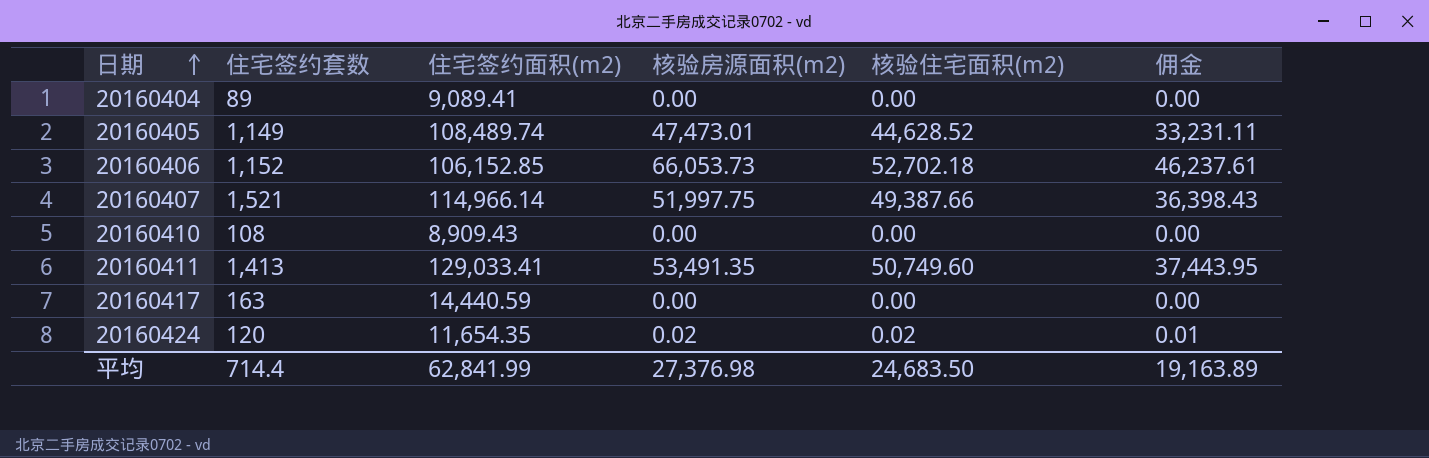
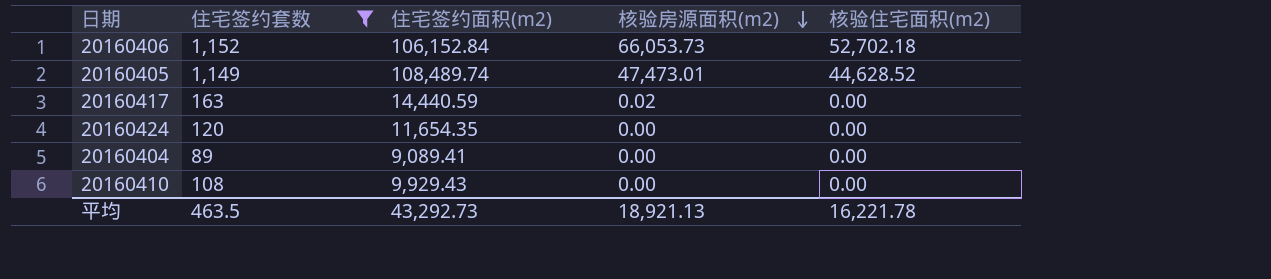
filter: none -> 住宅签约套数 <= 1,152
row order: 日期 ascending -> 核验房源面积(m2) descending
column 佣金 | formula: [核验房源面积(m2)] * 0.7 -> none
20160406 | 住宅签约面积(m2): 106,152.85 -> 106,152.84
20160417 | 核验房源面积(m2): 0.00 -> 0.02
20160424 | 核验房源面积(m2): 0.02 -> 0.00
20160424 | 核验住宅面积(m2): 0.02 -> 0.00
20160410 | 住宅签约面积(m2): 8,909.43 -> 9,929.43
平均 | 住宅签约套数: 714.4 -> 463.5
平均 | 住宅签约面积(m2): 62,841.99 -> 43,292.73
平均 | 核验房源面积(m2): 27,376.98 -> 18,921.13
平均 | 核验住宅面积(m2): 24,683.50 -> 16,221.78

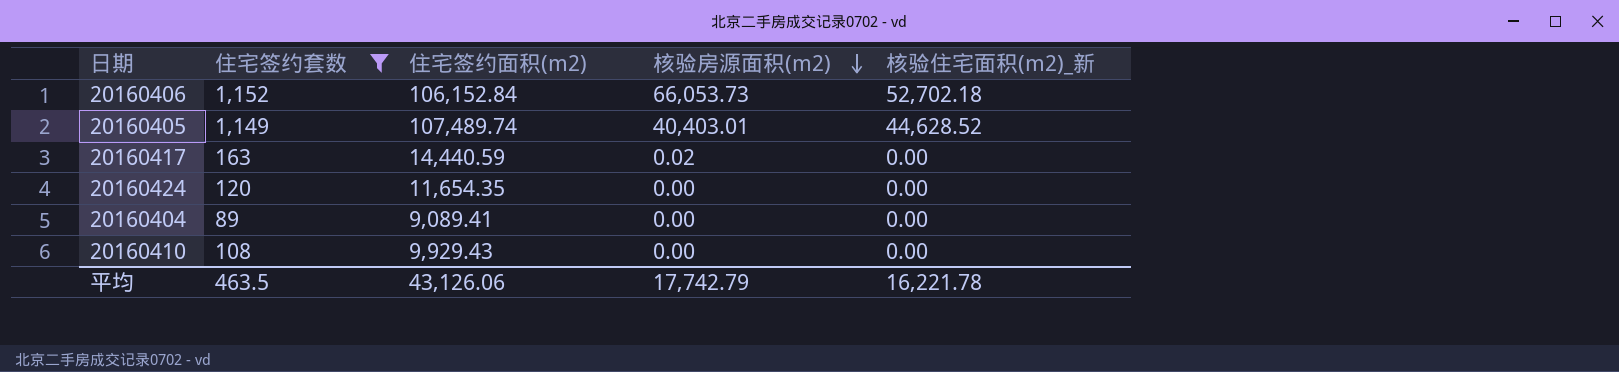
column name: 核验住宅面积(m2) -> 核验住宅面积(m2)_新
20160405 | 住宅签约面积(m2): 108,489.74 -> 107,489.74
20160405 | 核验房源面积(m2): 47,473.01 -> 40,403.01
平均 | 住宅签约面积(m2): 43,292.73 -> 43,126.06
平均 | 核验房源面积(m2): 18,921.13 -> 17,742.79

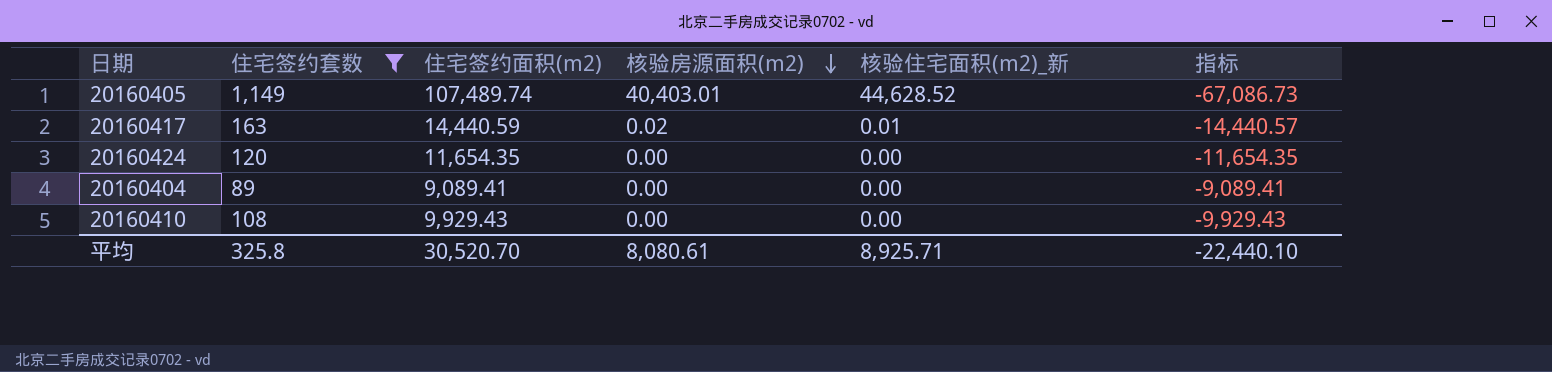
column 指标 | formula: none -> [核验房源面积(m2)] - [住宅签约面积(m2)]
row 20160406: 1,152 | 106,152.84 | 66,053.73 | 52,702.18 -> none
20160417 | 核验住宅面积(m2)_新: 0.00 -> 0.01
平均 | 住宅签约套数: 463.5 -> 325.8
平均 | 住宅签约面积(m2): 43,126.06 -> 30,520.70
平均 | 核验房源面积(m2): 17,742.79 -> 8,080.61
平均 | 核验住宅面积(m2)_新: 16,221.78 -> 8,925.71

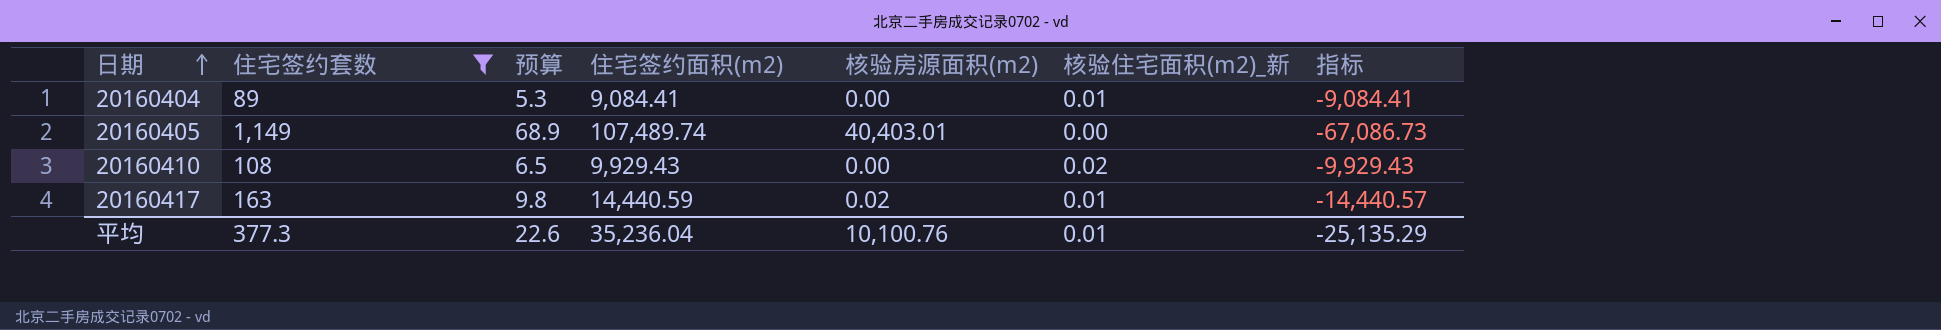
row order: 核验房源面积(m2) descending -> 日期 ascending
column 预算 | formula: none -> [住宅签约套数] * 0.06
row 20160424: 120 | 11,654.35 | 0.00 | 0.00 | -11,654.35 -> none
20160404 | 住宅签约面积(m2): 9,089.41 -> 9,084.41
20160404 | 核验住宅面积(m2)_新: 0.00 -> 0.01
20160404 | 指标: -9,089.41 -> -9,084.41
20160405 | 核验住宅面积(m2)_新: 44,628.52 -> 0.00
20160410 | 核验住宅面积(m2)_新: 0.00 -> 0.02
平均 | 住宅签约套数: 325.8 -> 377.3
平均 | 住宅签约面积(m2): 30,520.70 -> 35,236.04
平均 | 核验房源面积(m2): 8,080.61 -> 10,100.76
平均 | 核验住宅面积(m2)_新: 8,925.71 -> 0.01
平均 | 指标: -22,440.10 -> -25,135.29

